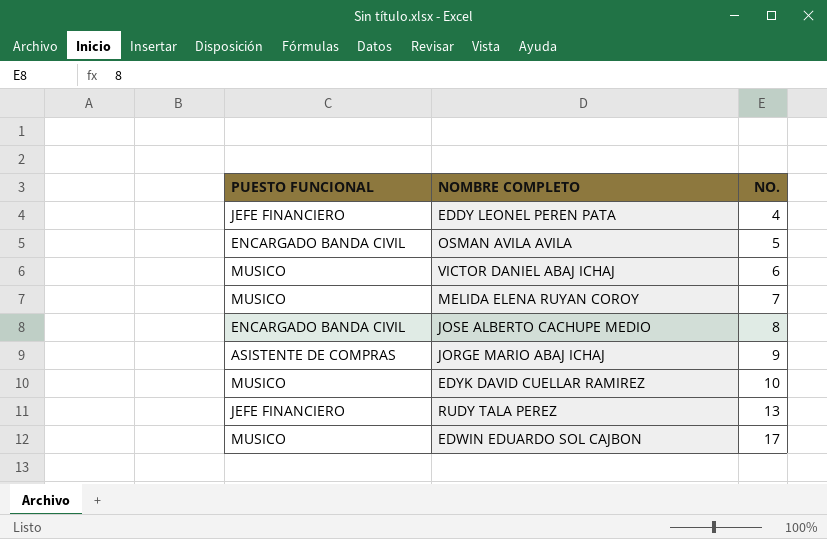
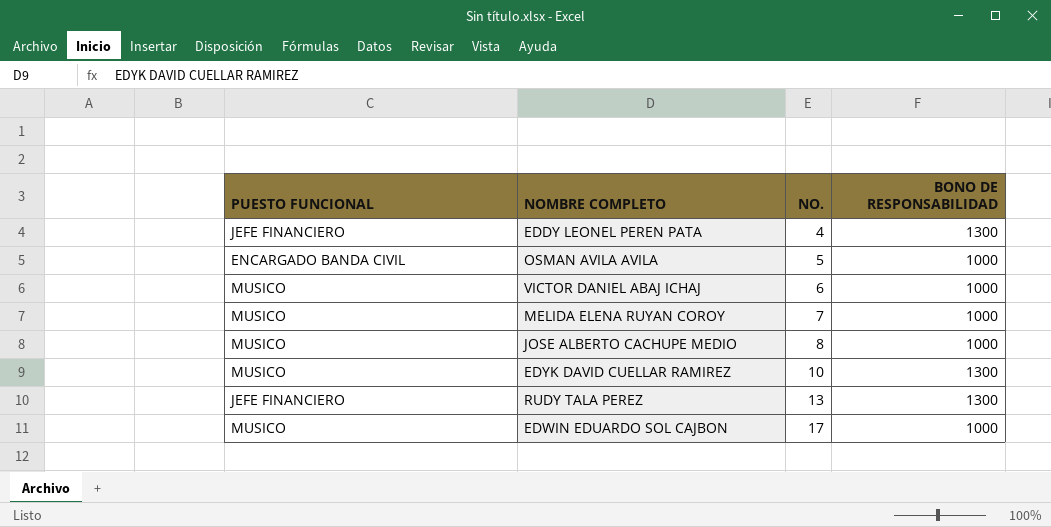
column BONO DE RESPONSABILIDAD | position: none -> 4
row JORGE MARIO ABAJ ICHAJ: ASISTENTE DE COMPRAS | 9 -> none
JOSE ALBERTO CACHUPE MEDIO | PUESTO FUNCIONAL: ENCARGADO BANDA CIVIL -> MUSICO

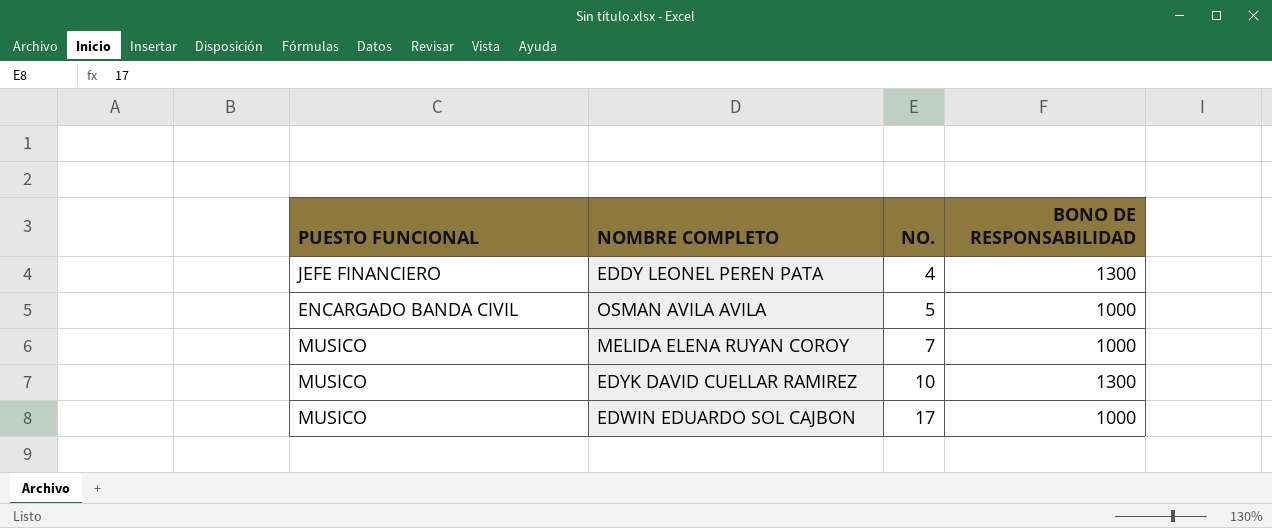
row VICTOR DANIEL ABAJ ICHAJ: MUSICO | 6 | 1000 -> none
row JOSE ALBERTO CACHUPE MEDIO: MUSICO | 8 | 1000 -> none
row RUDY TALA PEREZ: JEFE FINANCIERO | 13 | 1300 -> none

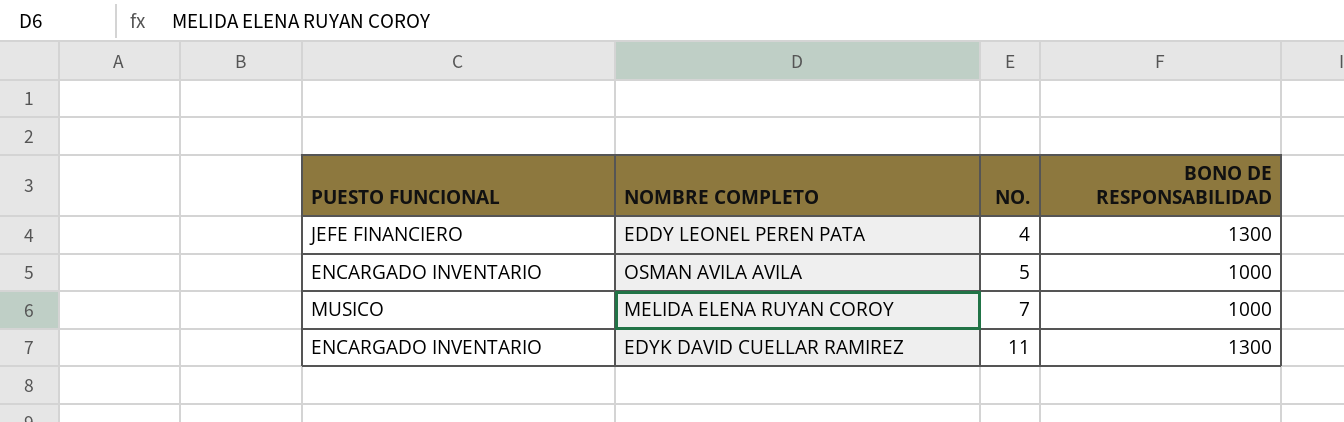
row EDWIN EDUARDO SOL CAJBON: MUSICO | 17 | 1000 -> none
OSMAN AVILA AVILA | PUESTO FUNCIONAL: ENCARGADO BANDA CIVIL -> ENCARGADO INVENTARIO
EDYK DAVID CUELLAR RAMIREZ | PUESTO FUNCIONAL: MUSICO -> ENCARGADO INVENTARIO
EDYK DAVID CUELLAR RAMIREZ | NO.: 10 -> 11

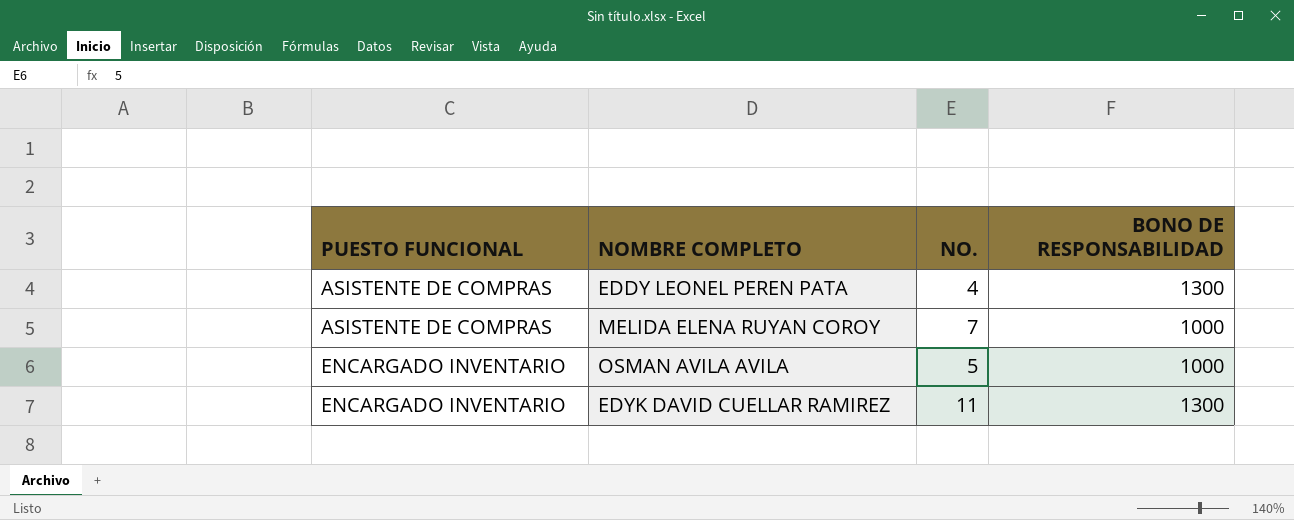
row order: NO. ascending -> PUESTO FUNCIONAL ascending
EDDY LEONEL PEREN PATA | PUESTO FUNCIONAL: JEFE FINANCIERO -> ASISTENTE DE COMPRAS
MELIDA ELENA RUYAN COROY | PUESTO FUNCIONAL: MUSICO -> ASISTENTE DE COMPRAS

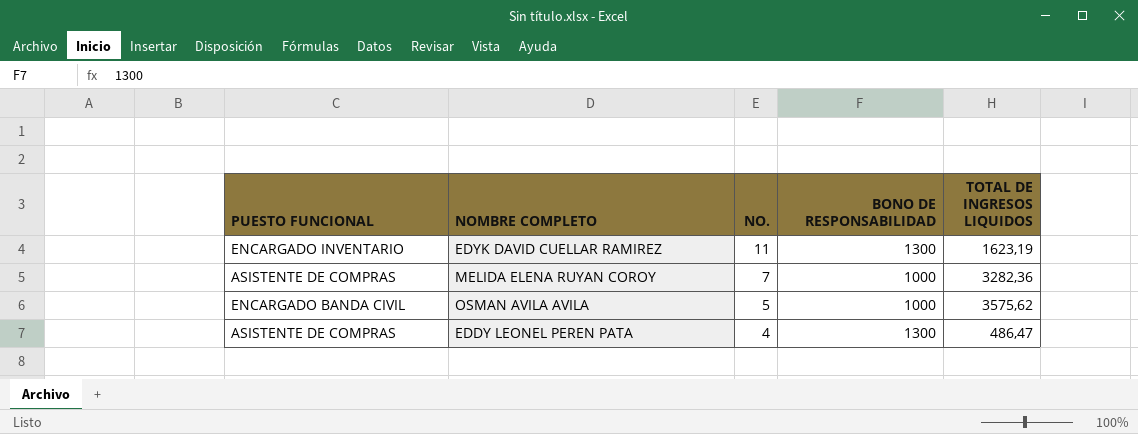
row order: PUESTO FUNCIONAL ascending -> NO. descending
column TOTAL DE INGRESOS LIQUIDOS | position: none -> 5
OSMAN AVILA AVILA | PUESTO FUNCIONAL: ENCARGADO INVENTARIO -> ENCARGADO BANDA CIVIL

